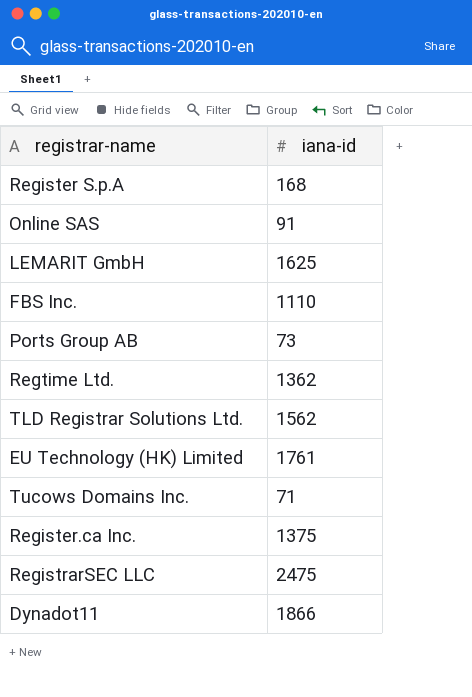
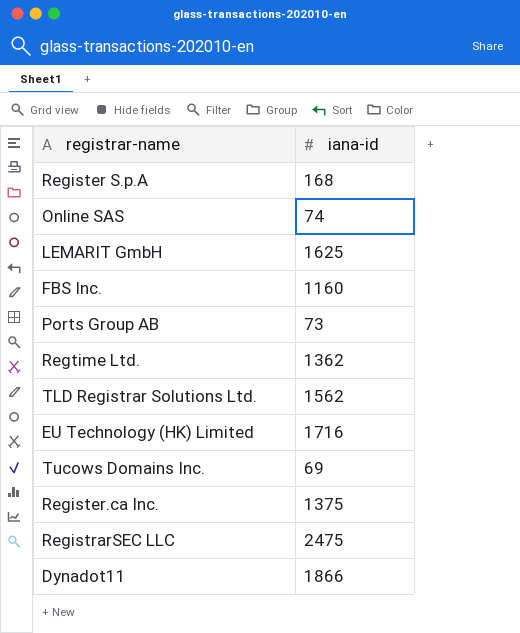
Online SAS | iana-id: 91 -> 74
FBS Inc. | iana-id: 1110 -> 1160
EU Technology (HK) Limited | iana-id: 1761 -> 1716
Tucows Domains Inc. | iana-id: 71 -> 69

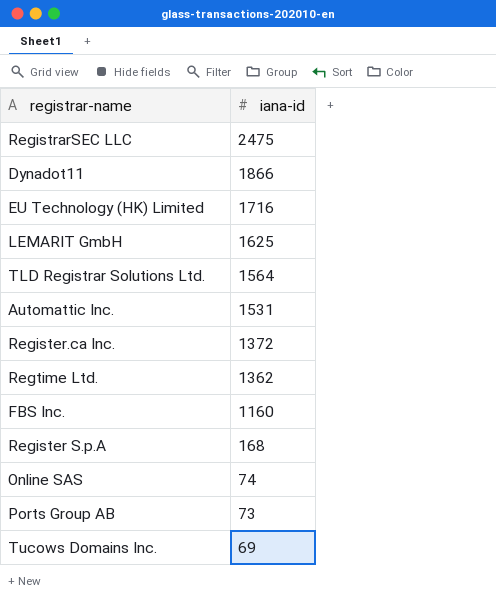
row order: none -> iana-id descending
TLD Registrar Solutions Ltd. | iana-id: 1562 -> 1564
row Automattic Inc.: none -> 1531
Register.ca Inc. | iana-id: 1375 -> 1372

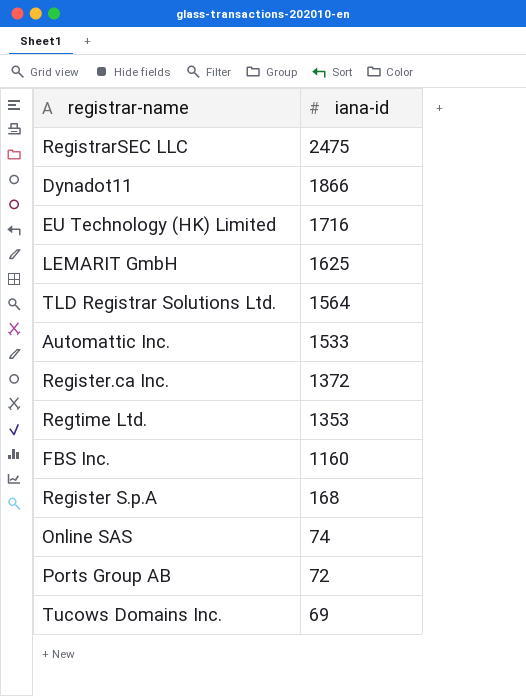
Automattic Inc. | iana-id: 1531 -> 1533
Regtime Ltd. | iana-id: 1362 -> 1353
Ports Group AB | iana-id: 73 -> 72

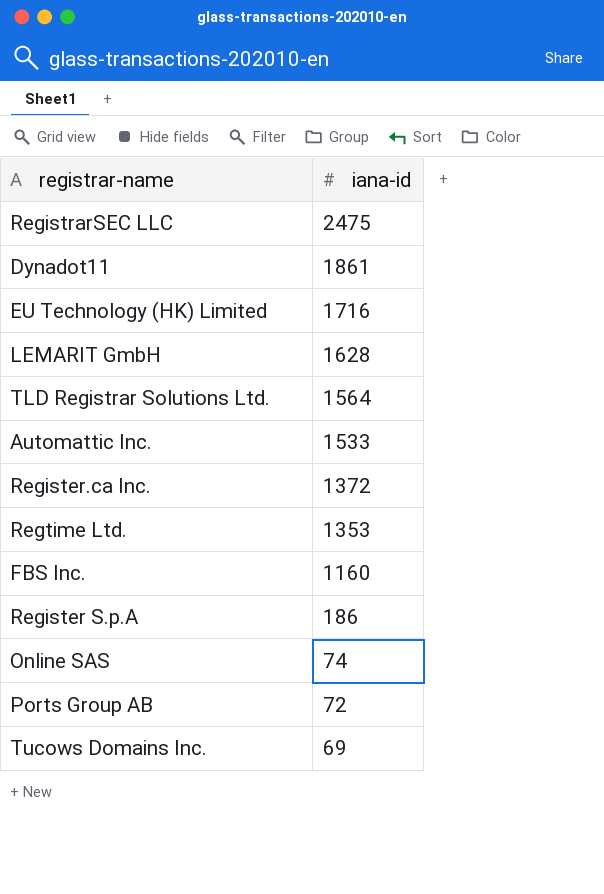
Dynadot11 | iana-id: 1866 -> 1861
LEMARIT GmbH | iana-id: 1625 -> 1628
Register S.p.A | iana-id: 168 -> 186

